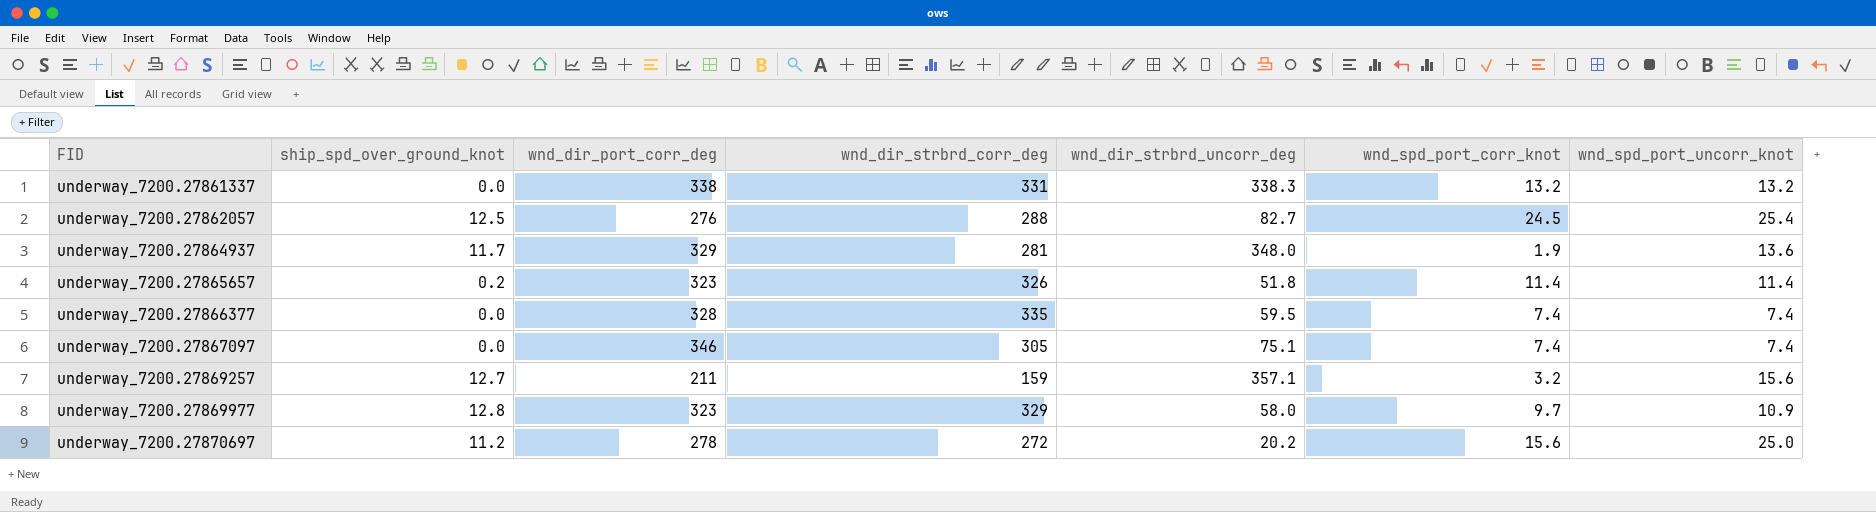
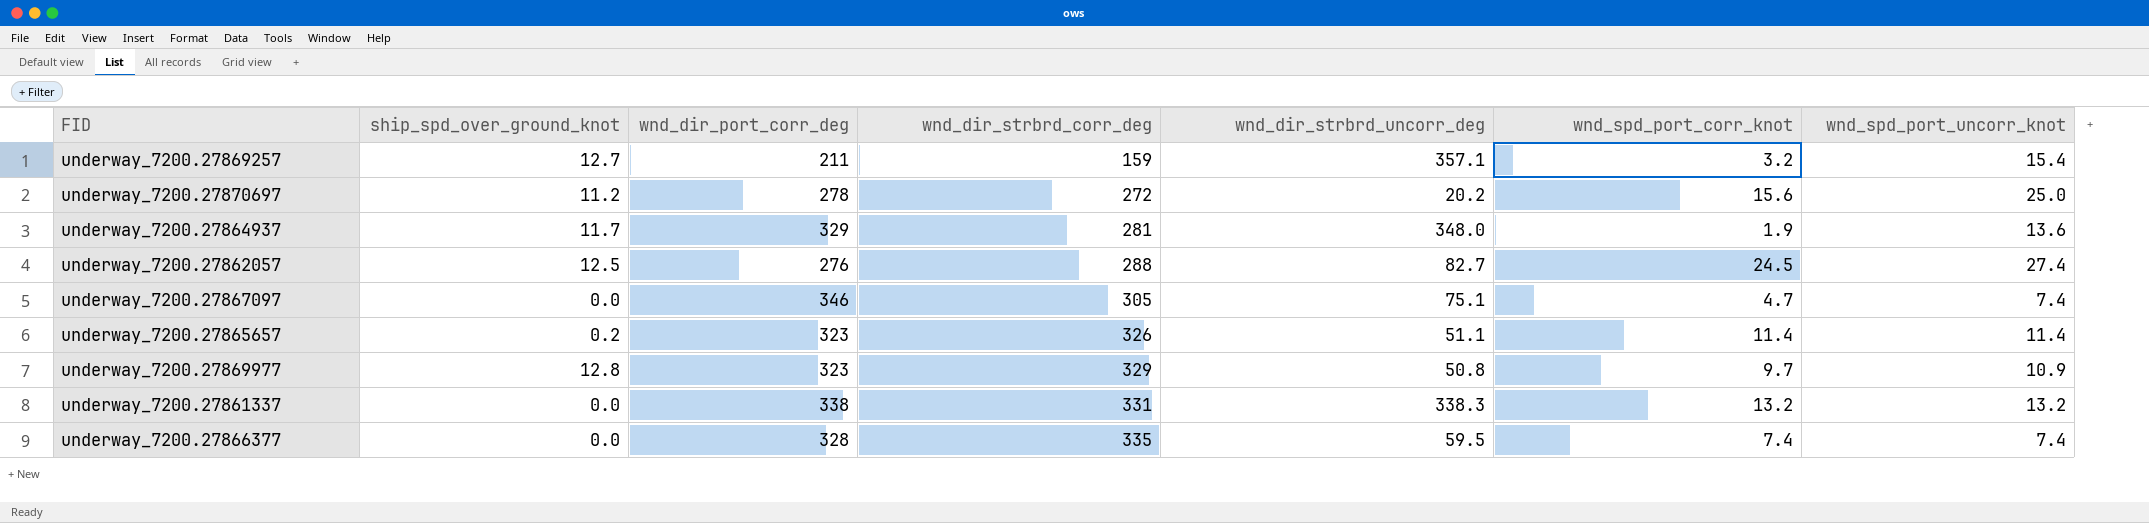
row order: FID ascending -> wnd_dir_strbrd_corr_deg ascending
underway_7200.27869257 | wnd_spd_port_uncorr_knot: 15.6 -> 15.4
underway_7200.27862057 | wnd_spd_port_uncorr_knot: 25.4 -> 27.4
underway_7200.27867097 | wnd_spd_port_corr_knot: 7.4 -> 4.7
underway_7200.27865657 | wnd_dir_strbrd_uncorr_deg: 51.8 -> 51.1
underway_7200.27869977 | wnd_dir_strbrd_uncorr_deg: 58.0 -> 50.8

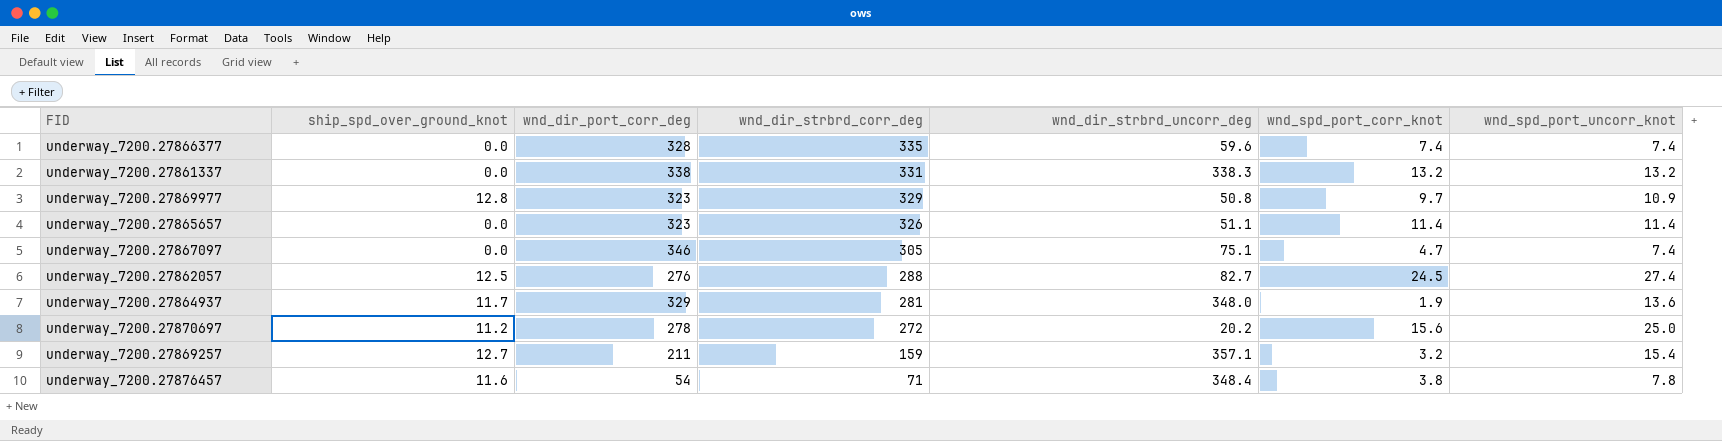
row order: wnd_dir_strbrd_corr_deg ascending -> wnd_dir_strbrd_corr_deg descending
underway_7200.27866377 | wnd_dir_strbrd_uncorr_deg: 59.5 -> 59.6
underway_7200.27865657 | ship_spd_over_ground_knot: 0.2 -> 0.0
row underway_7200.27876457: none -> 11.6 | 54 | 71 | 348.4 | 3.8 | 7.8

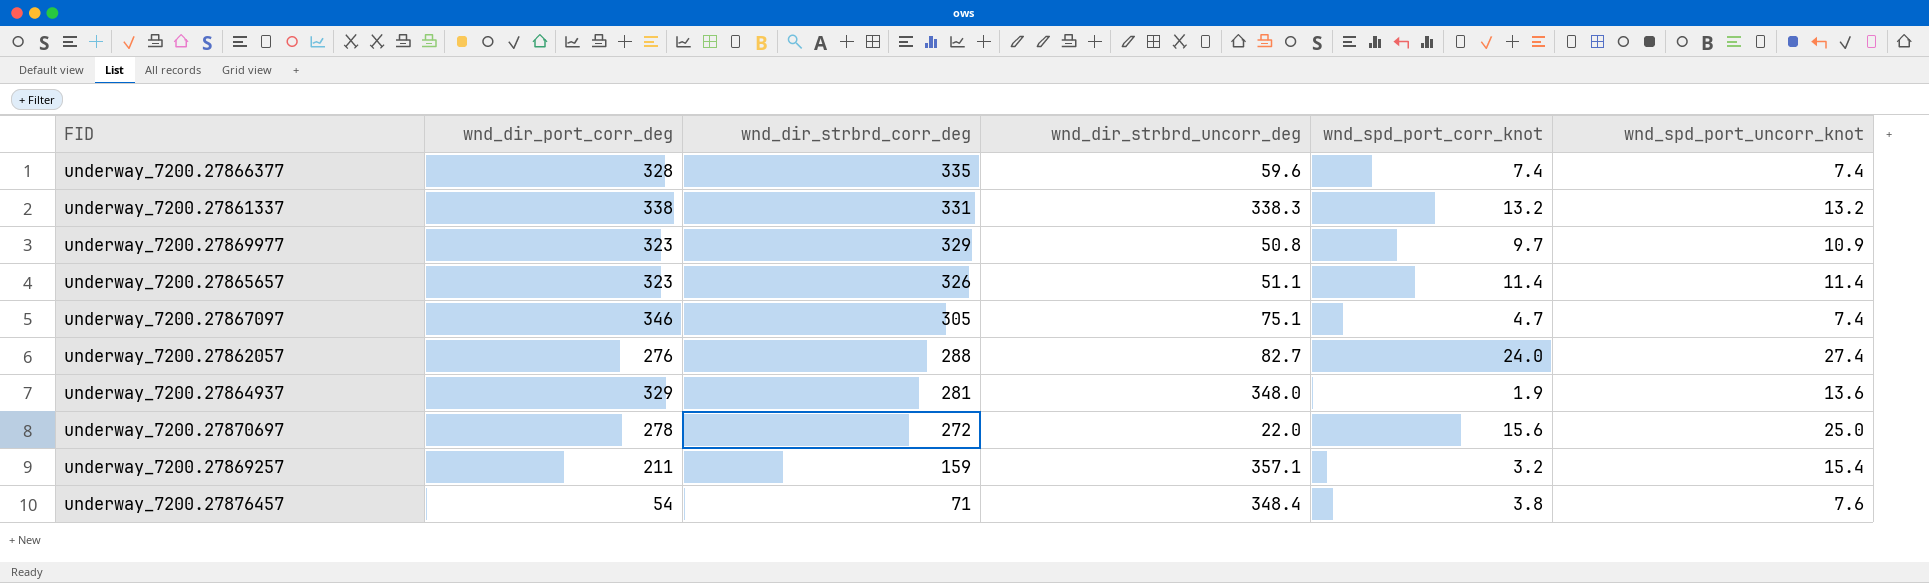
column ship_spd_over_ground_knot | position: 2 -> none
underway_7200.27862057 | wnd_spd_port_corr_knot: 24.5 -> 24.0
underway_7200.27870697 | wnd_dir_strbrd_uncorr_deg: 20.2 -> 22.0
underway_7200.27876457 | wnd_spd_port_uncorr_knot: 7.8 -> 7.6

